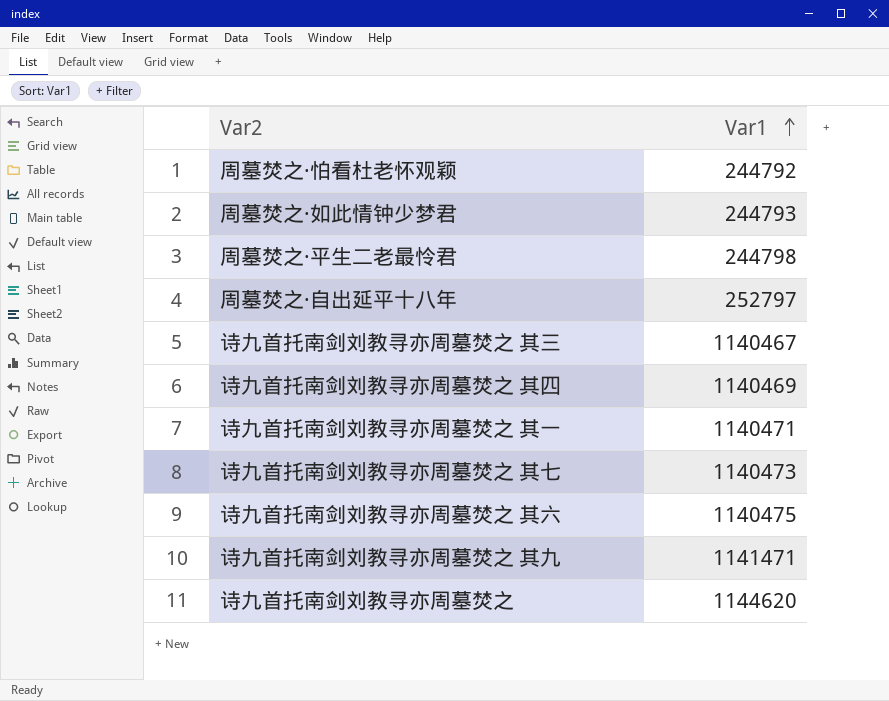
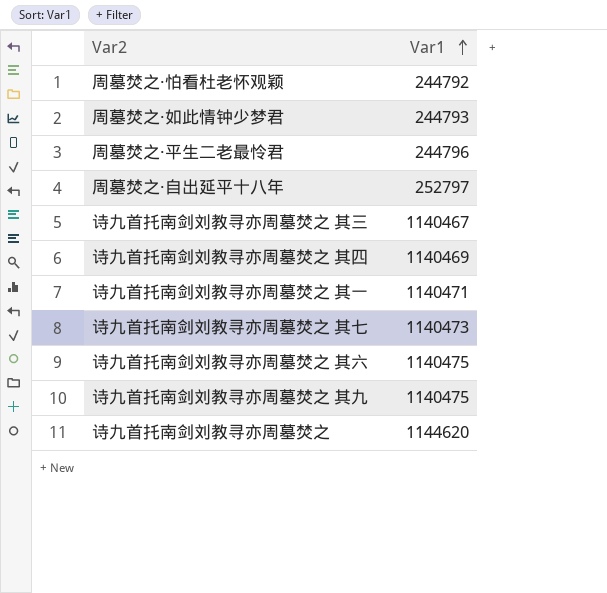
周墓焚之·平生二老最怜君 | Var1: 244798 -> 244796
诗九首托南剑刘教寻亦周墓焚之 其九 | Var1: 1141471 -> 1140475

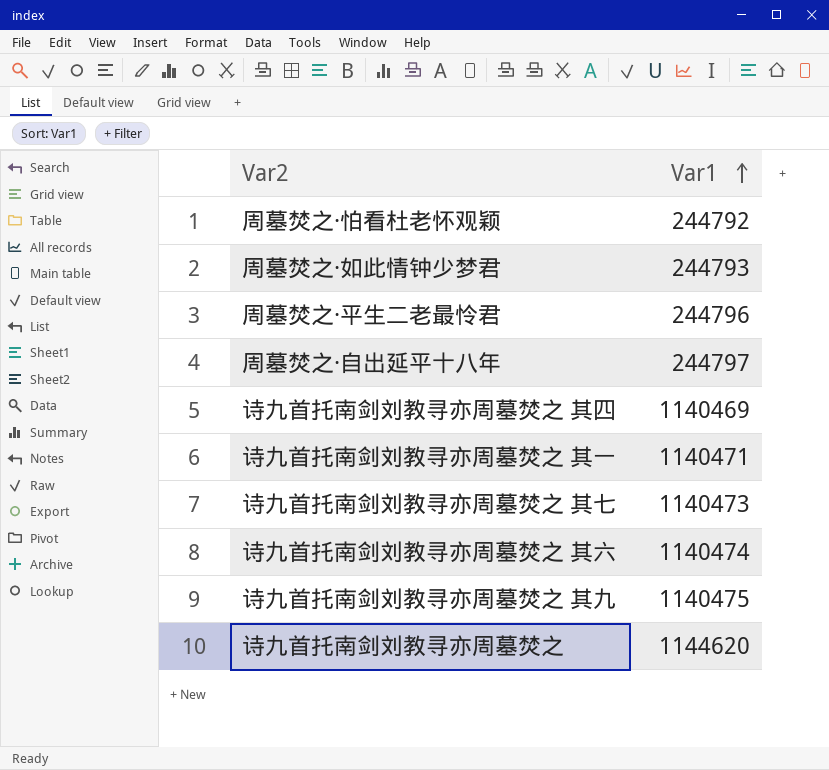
row 诗九首托南剑刘教寻亦周墓焚之 其三: 1140467 -> none
周墓焚之·自出延平十八年 | Var1: 252797 -> 244797
诗九首托南剑刘教寻亦周墓焚之 其六 | Var1: 1140475 -> 1140474

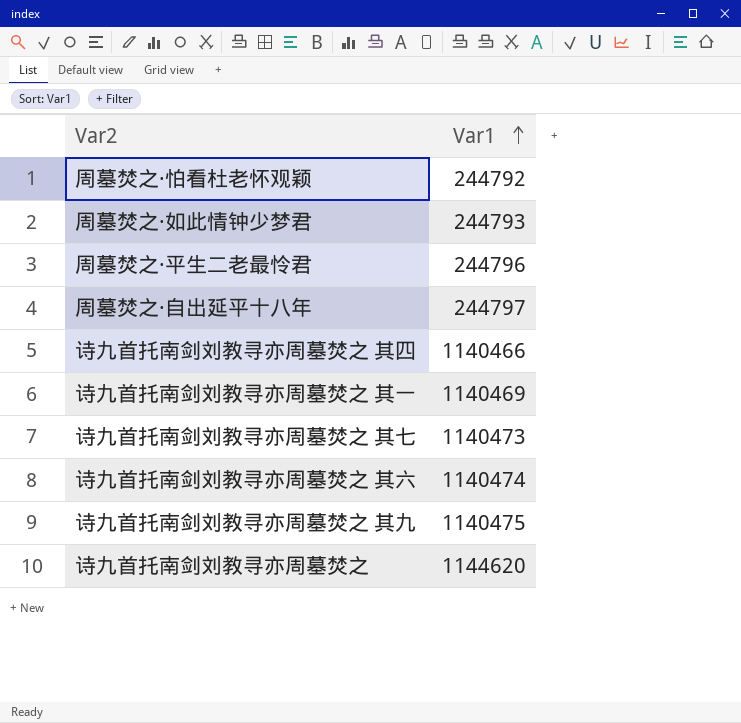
诗九首托南剑刘教寻亦周墓焚之 其四 | Var1: 1140469 -> 1140466
诗九首托南剑刘教寻亦周墓焚之 其一 | Var1: 1140471 -> 1140469

